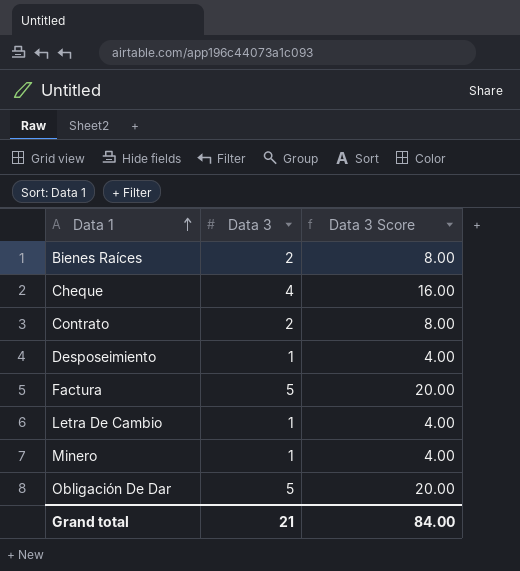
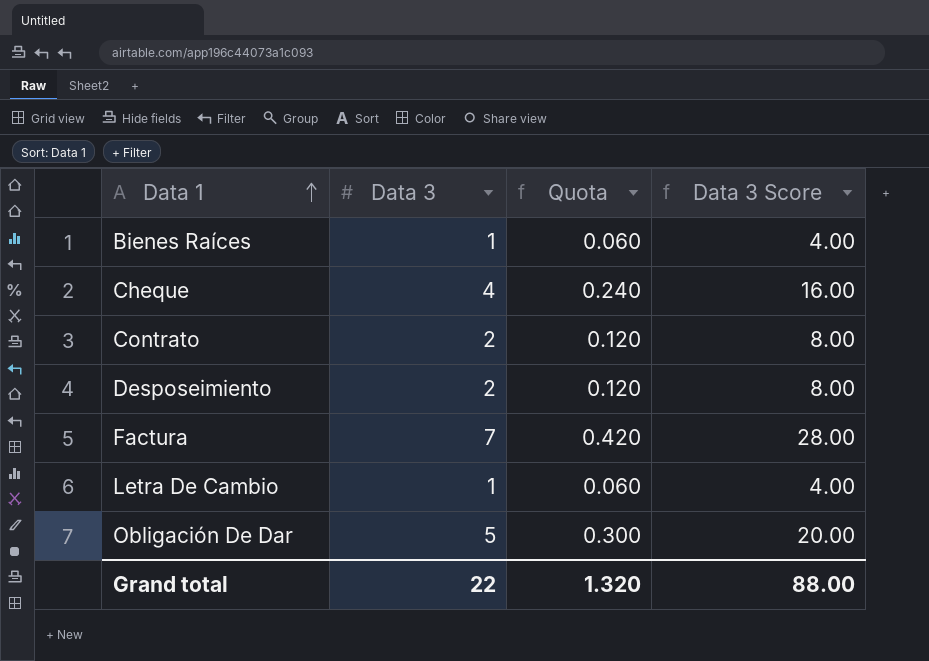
column Quota | formula: none -> [Data 3] * 0.06
row Minero: 1 | 4.00 -> none
Bienes Raíces | Data 3: 2 -> 1
Bienes Raíces | Data 3 Score: 8.00 -> 4.00
Desposeimiento | Data 3: 1 -> 2
Desposeimiento | Data 3 Score: 4.00 -> 8.00
Factura | Data 3: 5 -> 7
Factura | Data 3 Score: 20.00 -> 28.00
Grand total | Data 3: 21 -> 22
Grand total | Data 3 Score: 84.00 -> 88.00

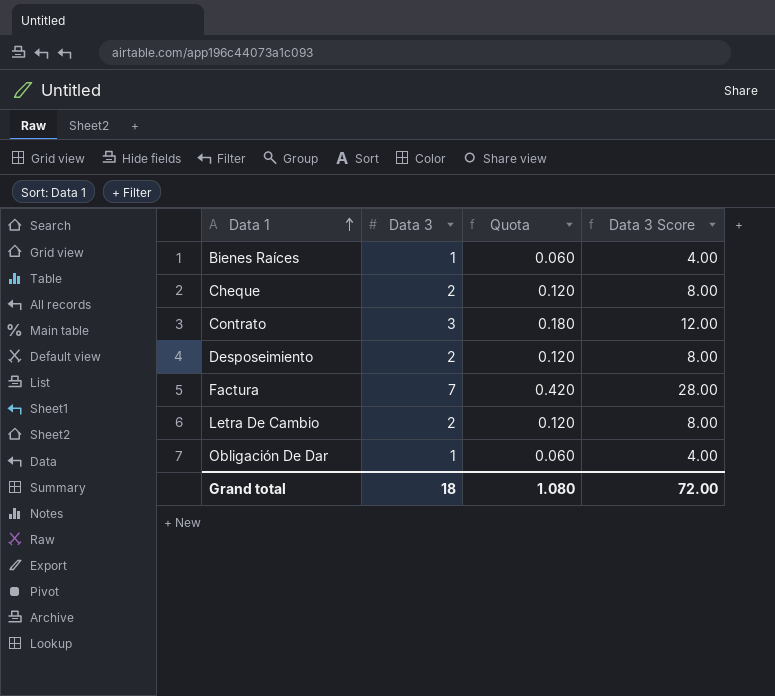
Cheque | Data 3: 4 -> 2
Cheque | Quota: 0.240 -> 0.120
Cheque | Data 3 Score: 16.00 -> 8.00
Contrato | Data 3: 2 -> 3
Contrato | Quota: 0.120 -> 0.180
Contrato | Data 3 Score: 8.00 -> 12.00
Letra De Cambio | Data 3: 1 -> 2
Letra De Cambio | Quota: 0.060 -> 0.120
Letra De Cambio | Data 3 Score: 4.00 -> 8.00
Obligación De Dar | Data 3: 5 -> 1
Obligación De Dar | Quota: 0.300 -> 0.060
Obligación De Dar | Data 3 Score: 20.00 -> 4.00
Grand total | Data 3: 22 -> 18
Grand total | Quota: 1.320 -> 1.080
Grand total | Data 3 Score: 88.00 -> 72.00

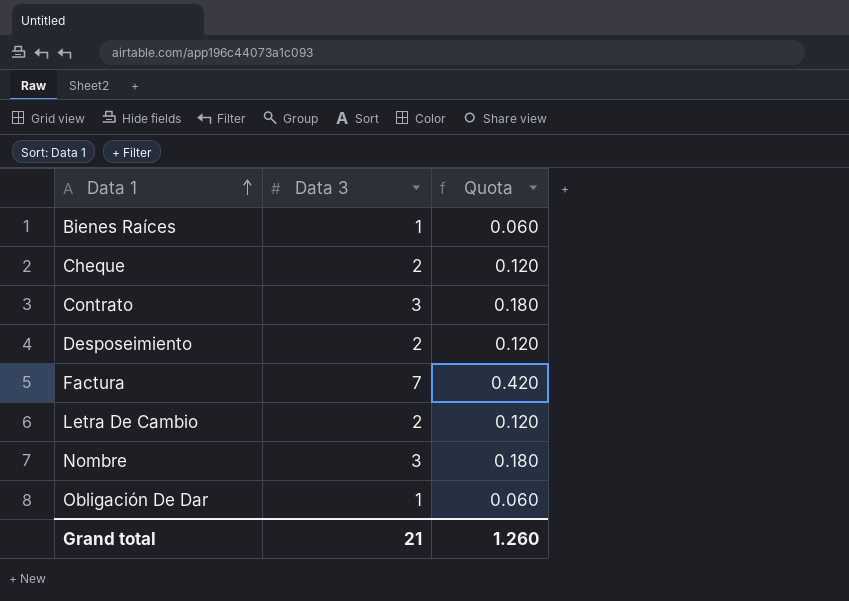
column Data 3 Score | formula: [Data 3] * 4 -> none
row Nombre: none -> 3 | 0.180
Grand total | Data 3: 18 -> 21
Grand total | Quota: 1.080 -> 1.260

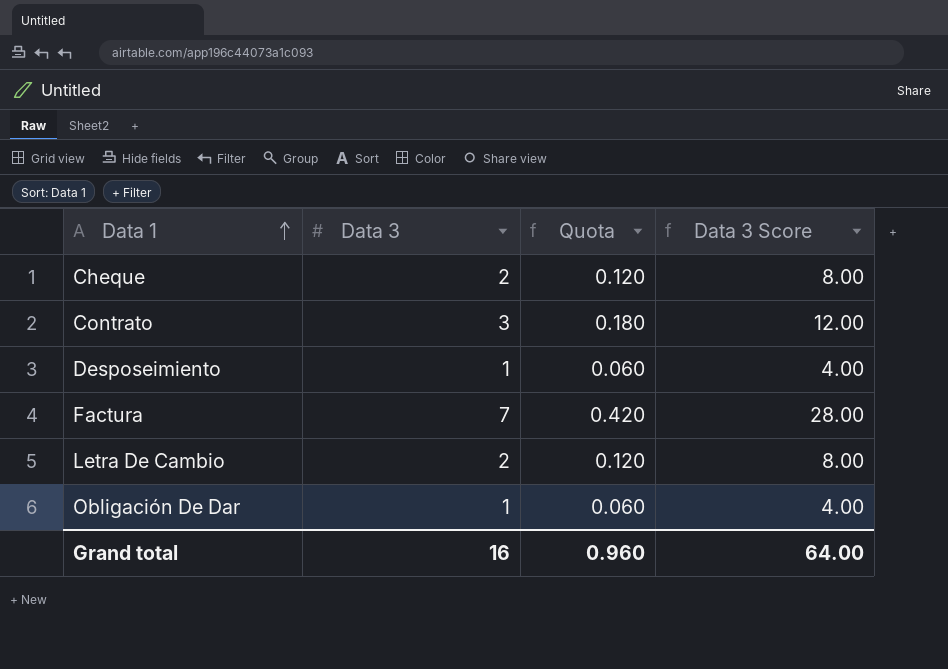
column Data 3 Score | formula: none -> [Data 3] * 4
row Bienes Raíces: 1 | 0.060 -> none
row Nombre: 3 | 0.180 -> none
Desposeimiento | Data 3: 2 -> 1
Desposeimiento | Quota: 0.120 -> 0.060
Grand total | Data 3: 21 -> 16
Grand total | Quota: 1.260 -> 0.960

